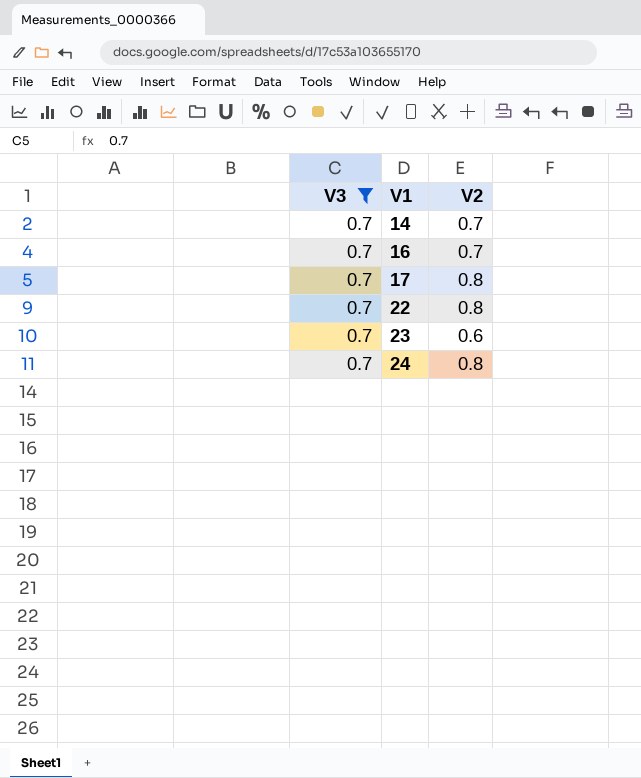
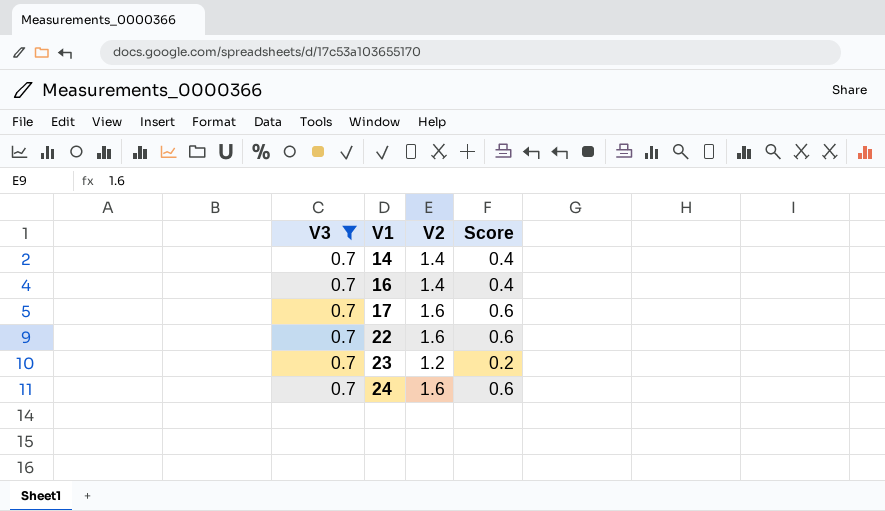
column Score | formula: none -> [V2] - 1
14 | V2: 0.7 -> 1.4
16 | V2: 0.7 -> 1.4
17 | V2: 0.8 -> 1.6
22 | V2: 0.8 -> 1.6
23 | V2: 0.6 -> 1.2
24 | V2: 0.8 -> 1.6

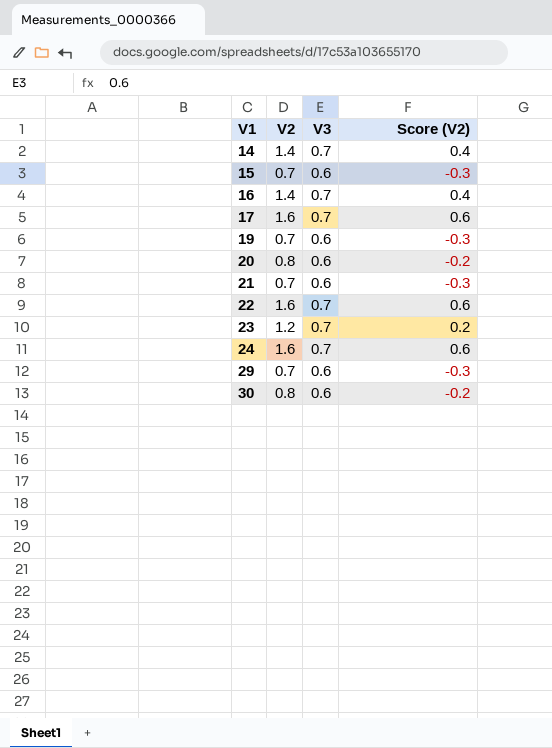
filter: V3 = 0.7 -> none
column V3 | position: 1 -> 3
column name: Score -> Score (V2)

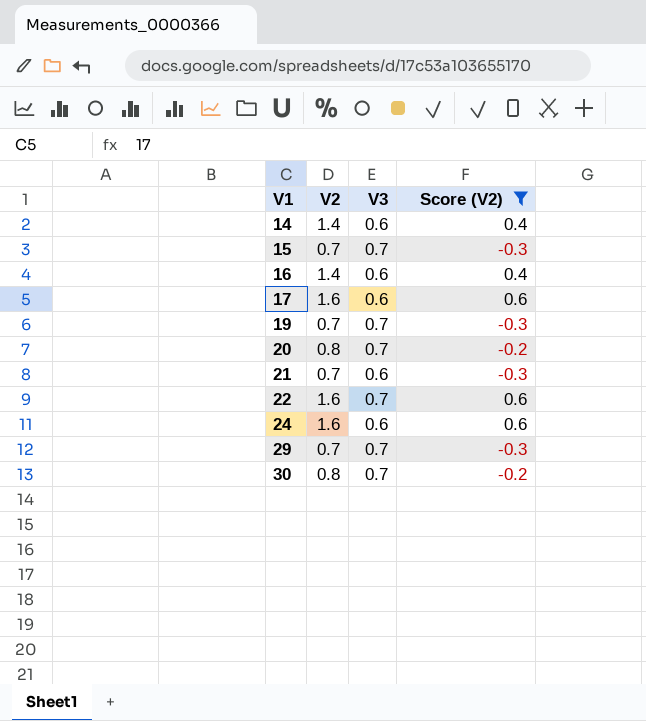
filter: none -> Score (V2) != 0.2
14 | V3: 0.7 -> 0.6
15 | V3: 0.6 -> 0.7
16 | V3: 0.7 -> 0.6
17 | V3: 0.7 -> 0.6
19 | V3: 0.6 -> 0.7
20 | V3: 0.6 -> 0.7
24 | V3: 0.7 -> 0.6
29 | V3: 0.6 -> 0.7
30 | V3: 0.6 -> 0.7

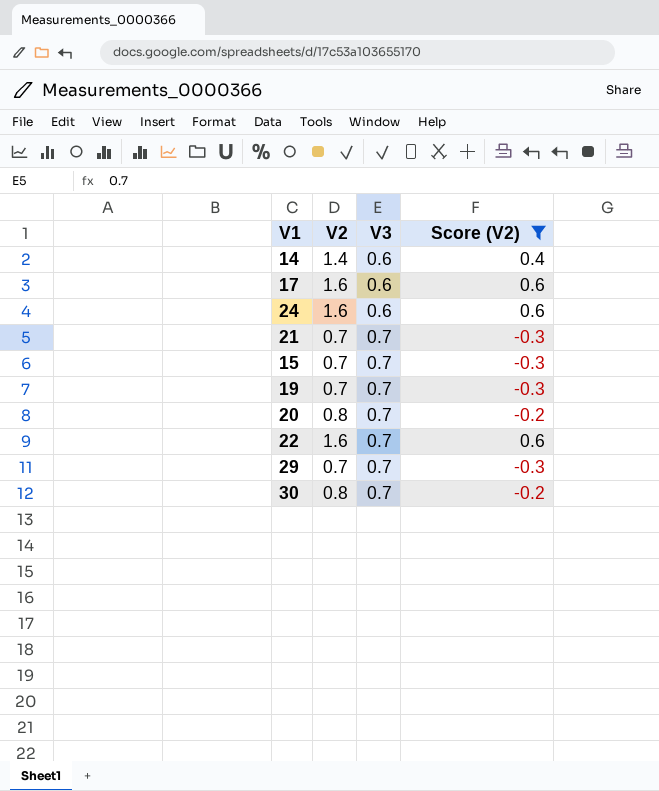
row order: V1 ascending -> V3 ascending
row 16: 1.4 | 0.6 | 0.4 -> none
21 | V3: 0.6 -> 0.7

